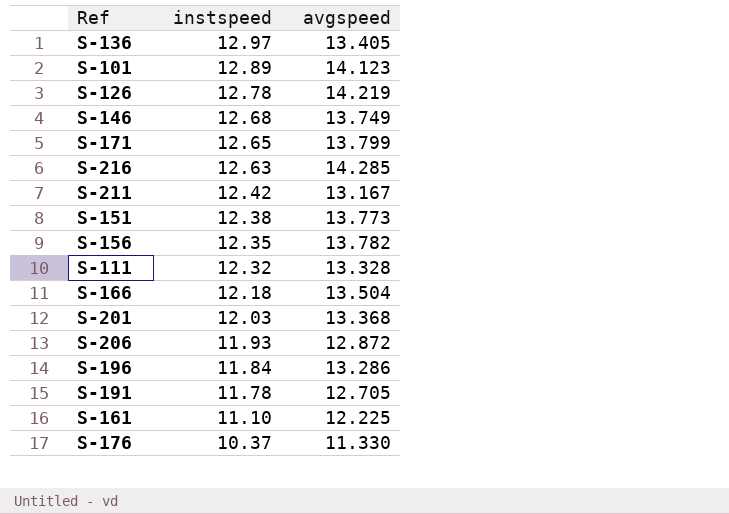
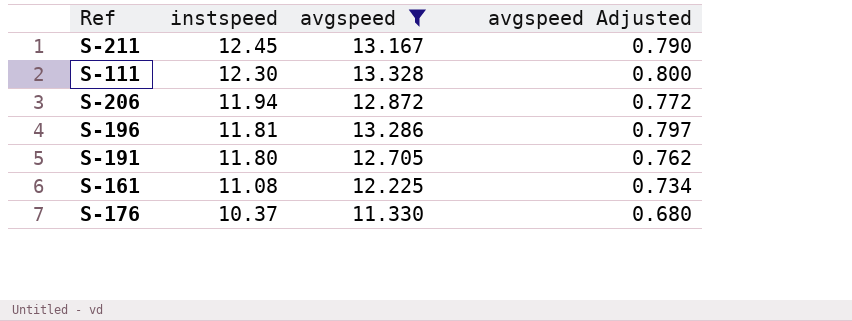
filter: none -> avgspeed <= 13.328
column avgspeed Adjusted | formula: none -> [avgspeed] * 0.06
S-211 | instspeed: 12.42 -> 12.45
S-111 | instspeed: 12.32 -> 12.30
S-206 | instspeed: 11.93 -> 11.94
S-196 | instspeed: 11.84 -> 11.81
S-191 | instspeed: 11.78 -> 11.80
S-161 | instspeed: 11.10 -> 11.08

